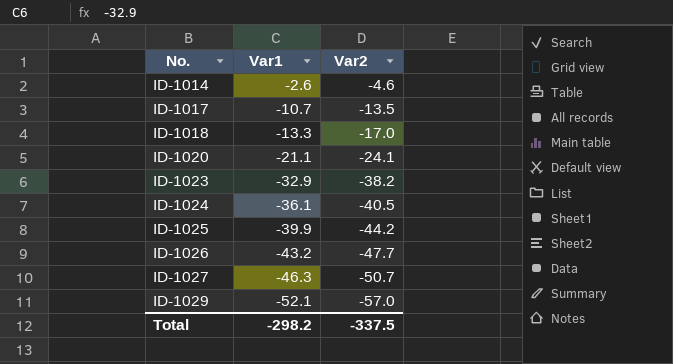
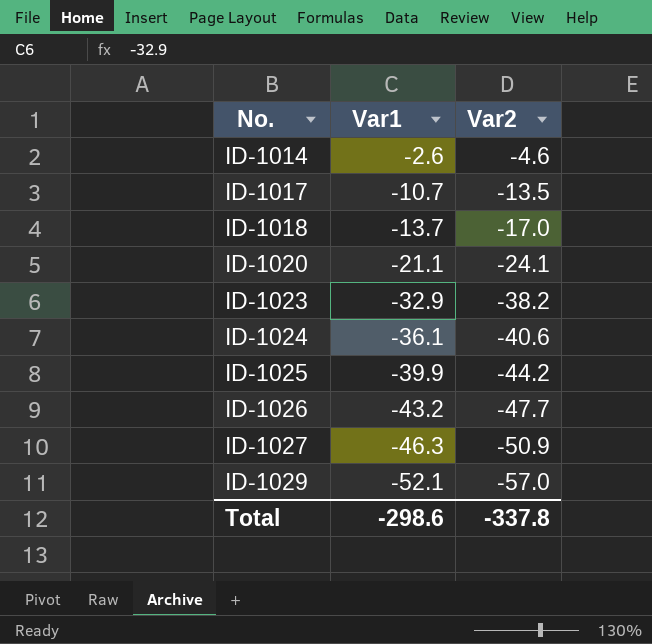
ID-1018 | Var1: -13.3 -> -13.7
ID-1024 | Var2: -40.5 -> -40.6
ID-1027 | Var2: -50.7 -> -50.9
Total | Var1: -298.2 -> -298.6
Total | Var2: -337.5 -> -337.8

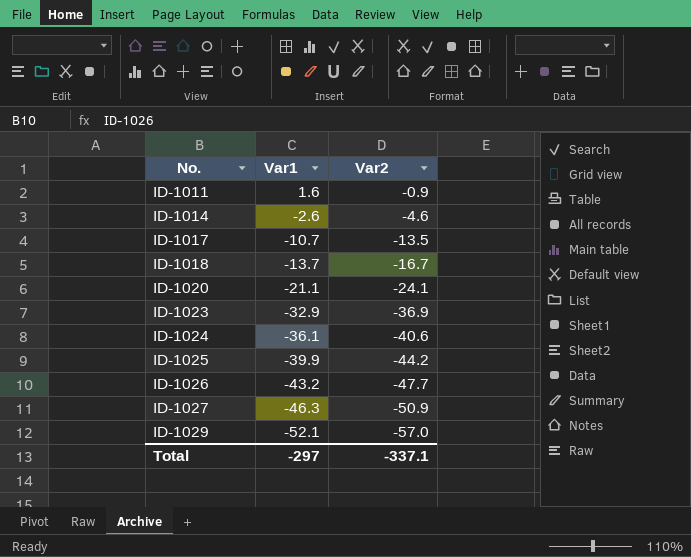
row ID-1011: none -> 1.6 | -0.9
ID-1018 | Var2: -17.0 -> -16.7
ID-1023 | Var2: -38.2 -> -36.9
Total | Var1: -298.6 -> -297
Total | Var2: -337.8 -> -337.1

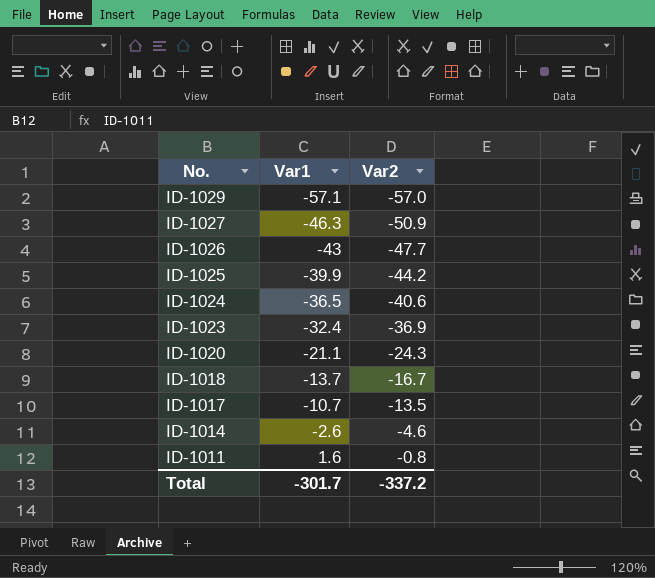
row order: No. ascending -> No. descending
ID-1029 | Var1: -52.1 -> -57.1
ID-1026 | Var1: -43.2 -> -43
ID-1024 | Var1: -36.1 -> -36.5
ID-1023 | Var1: -32.9 -> -32.4
ID-1020 | Var2: -24.1 -> -24.3
ID-1011 | Var2: -0.9 -> -0.8
Total | Var1: -297 -> -301.7
Total | Var2: -337.1 -> -337.2

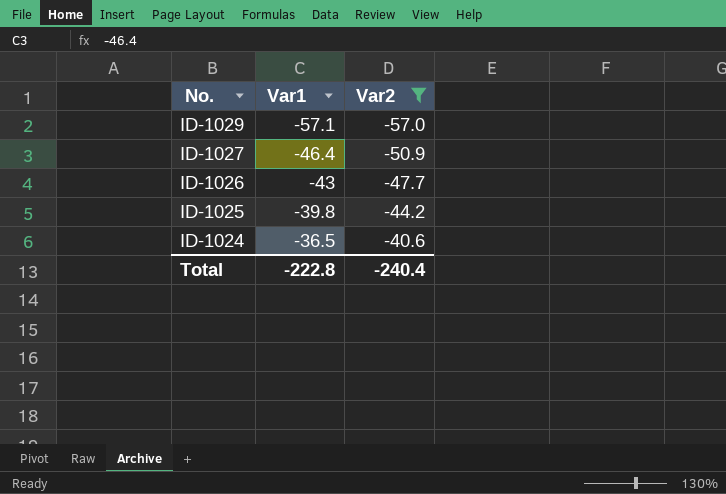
filter: none -> Var2 <= -40.6
ID-1027 | Var1: -46.3 -> -46.4
ID-1025 | Var1: -39.9 -> -39.8
Total | Var1: -301.7 -> -222.8
Total | Var2: -337.2 -> -240.4

